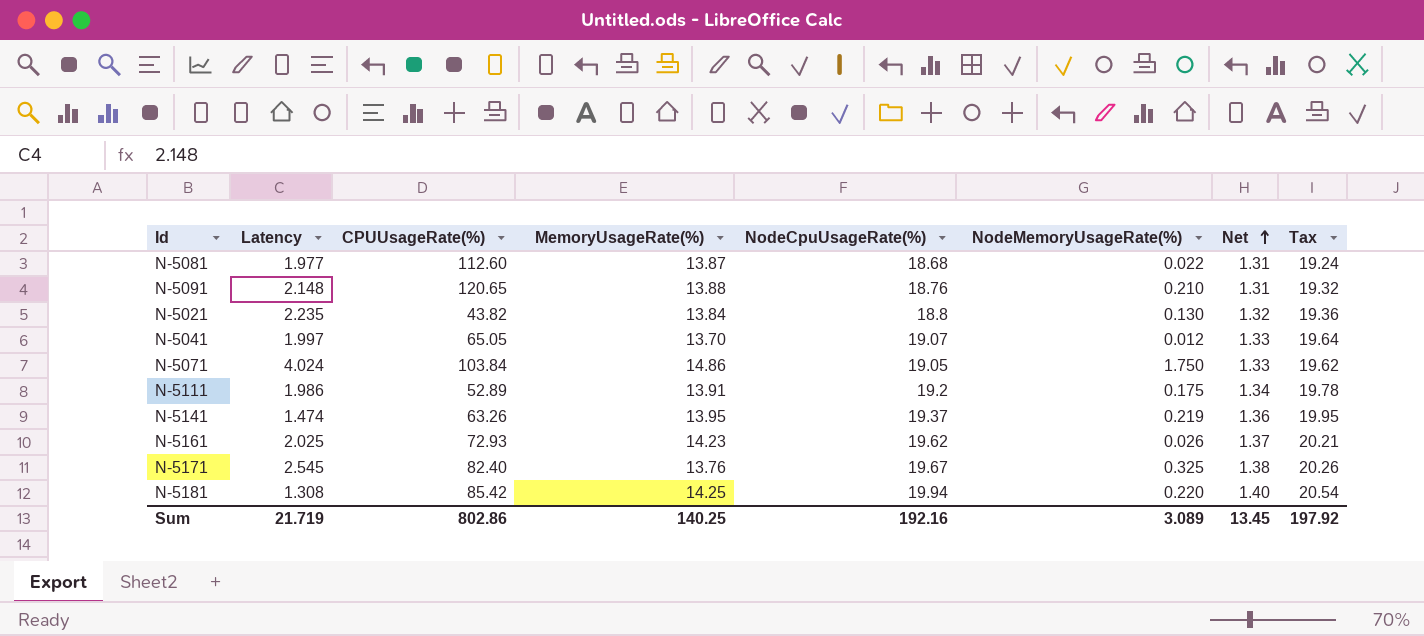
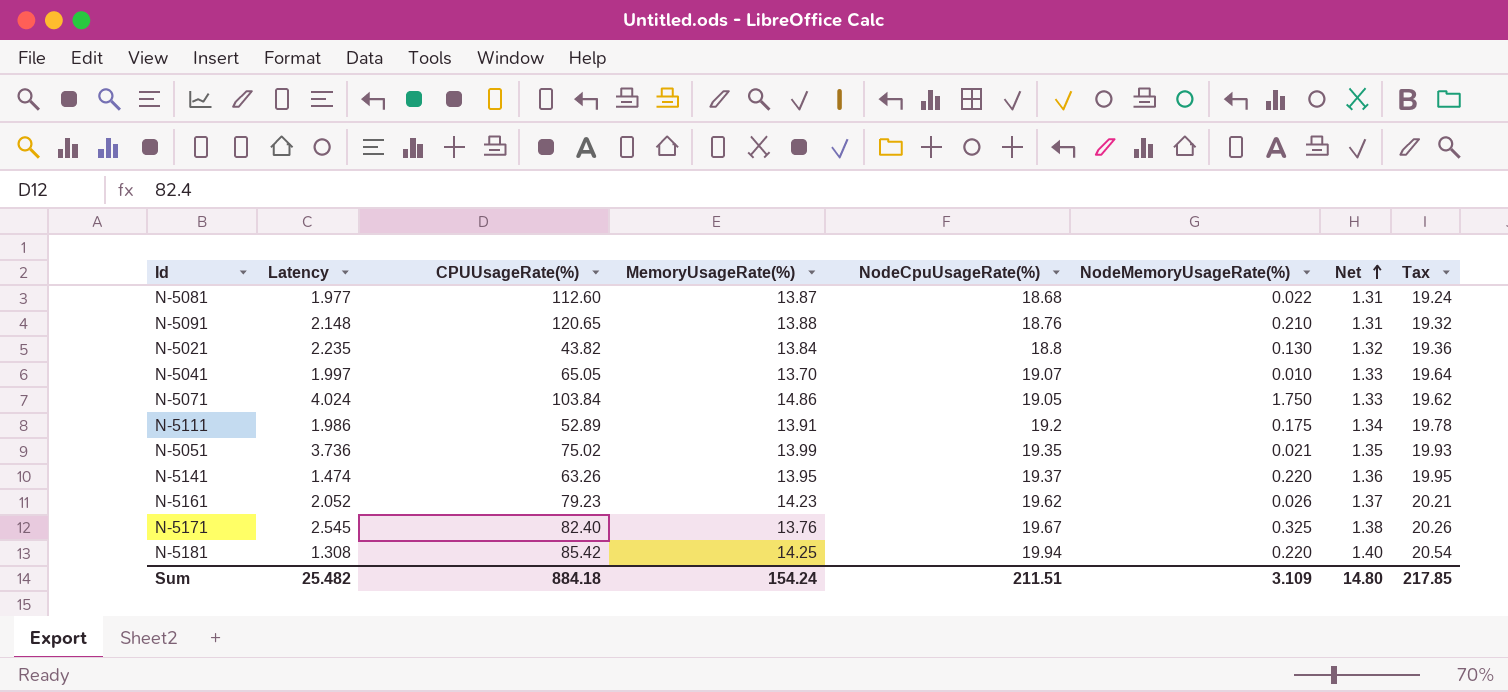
N-5041 | NodeMemoryUsageRate(%): 0.012 -> 0.010
row N-5051: none -> 3.736 | 75.02 | 13.99 | 19.35 | 0.021 | 1.35 | 19.93
N-5141 | NodeMemoryUsageRate(%): 0.219 -> 0.220
N-5161 | Latency: 2.025 -> 2.052
N-5161 | CPUUsageRate(%): 72.93 -> 79.23
Sum | Latency: 21.719 -> 25.482
Sum | CPUUsageRate(%): 802.86 -> 884.18
Sum | MemoryUsageRate(%): 140.25 -> 154.24
Sum | NodeCpuUsageRate(%): 192.16 -> 211.51
Sum | NodeMemoryUsageRate(%): 3.089 -> 3.109
Sum | Net: 13.45 -> 14.80
Sum | Tax: 197.92 -> 217.85

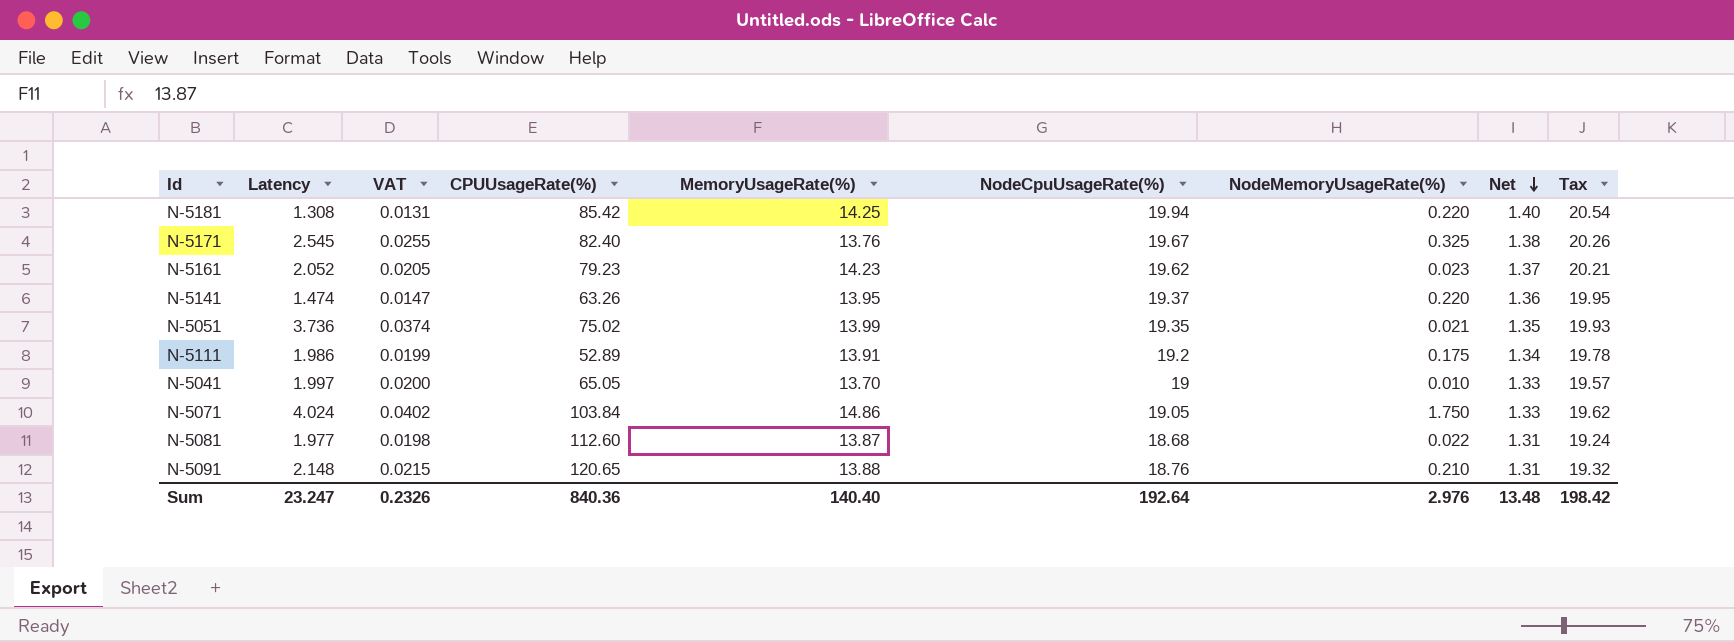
row order: Net ascending -> Net descending
column VAT | formula: none -> [Latency] * 0.01
row N-5021: 2.235 | 43.82 | 13.84 | 18.8 | 0.130 | 1.32 | 19.36 -> none
N-5161 | NodeMemoryUsageRate(%): 0.026 -> 0.023
N-5041 | NodeCpuUsageRate(%): 19.07 -> 19
N-5041 | Tax: 19.64 -> 19.57
Sum | Latency: 25.482 -> 23.247
Sum | CPUUsageRate(%): 884.18 -> 840.36
Sum | MemoryUsageRate(%): 154.24 -> 140.40
Sum | NodeCpuUsageRate(%): 211.51 -> 192.64
Sum | NodeMemoryUsageRate(%): 3.109 -> 2.976
Sum | Net: 14.80 -> 13.48
Sum | Tax: 217.85 -> 198.42

